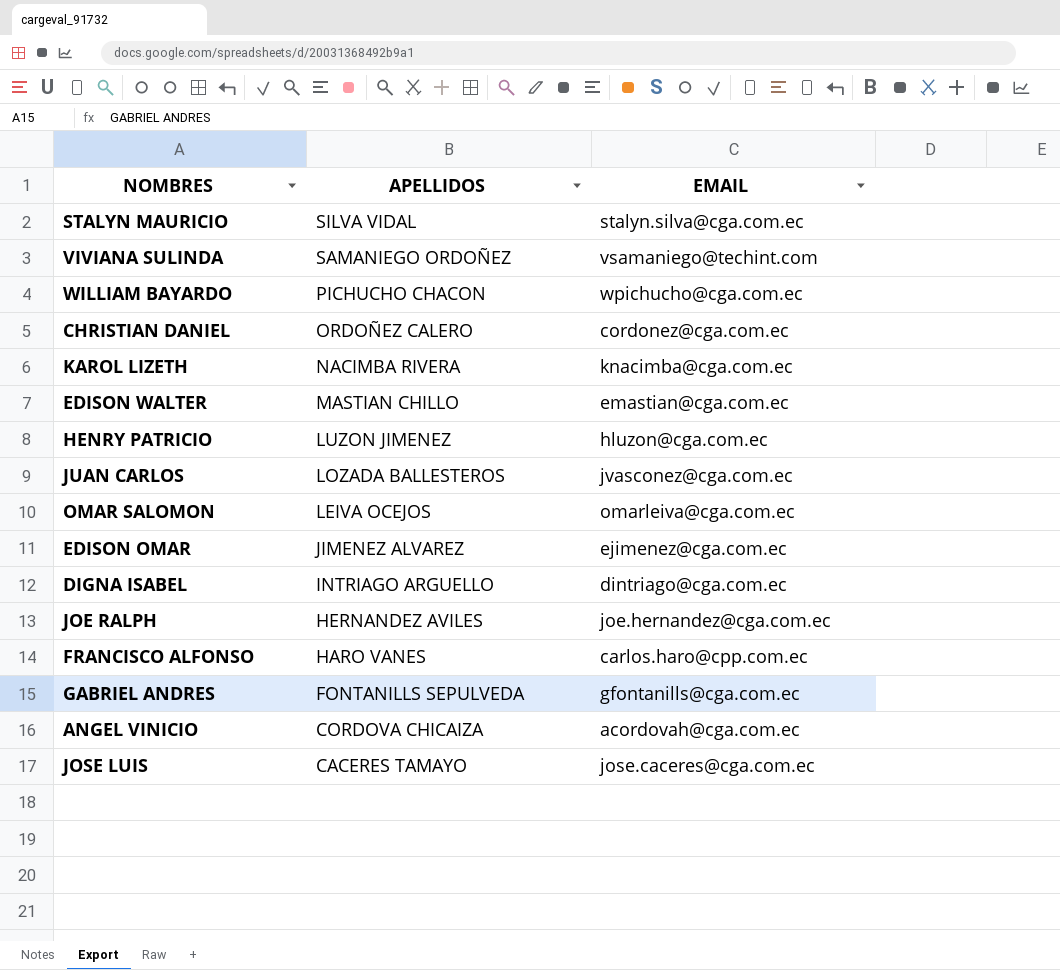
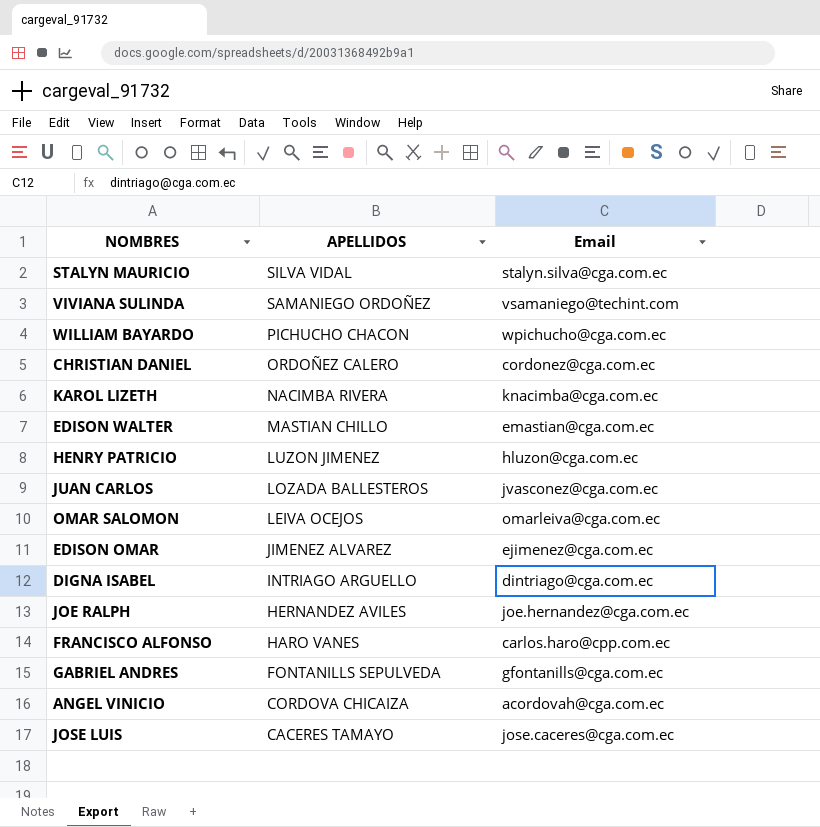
column name: EMAIL -> Email

